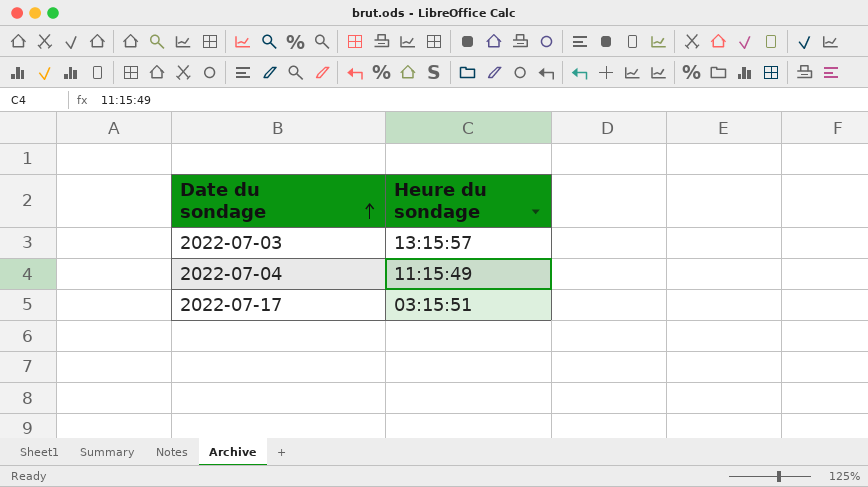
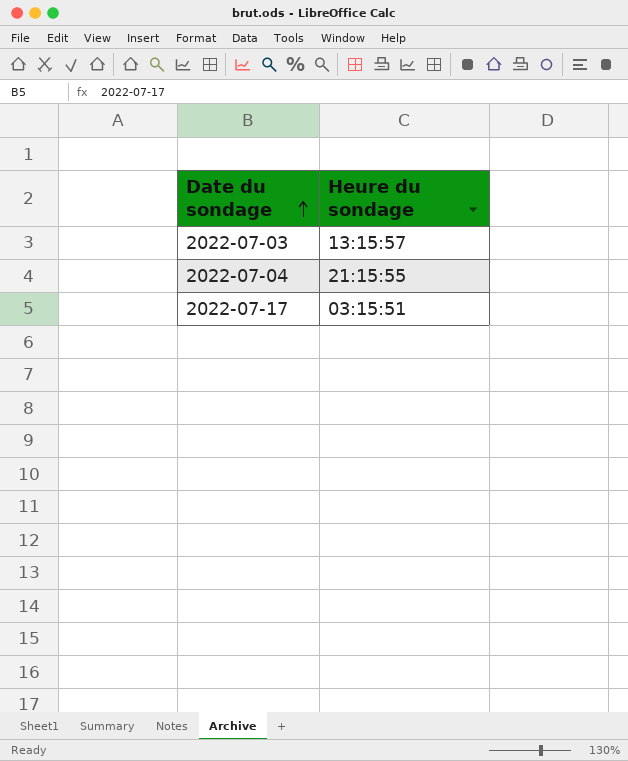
2022-07-04 | Heure du sondage: 11:15:49 -> 21:15:55

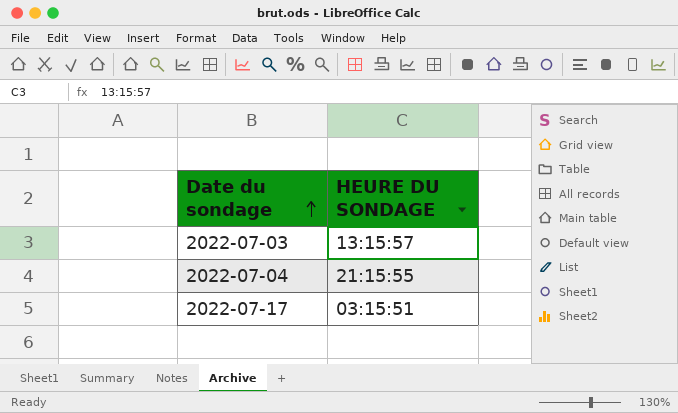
column name: Heure du sondage -> HEURE DU SONDAGE

